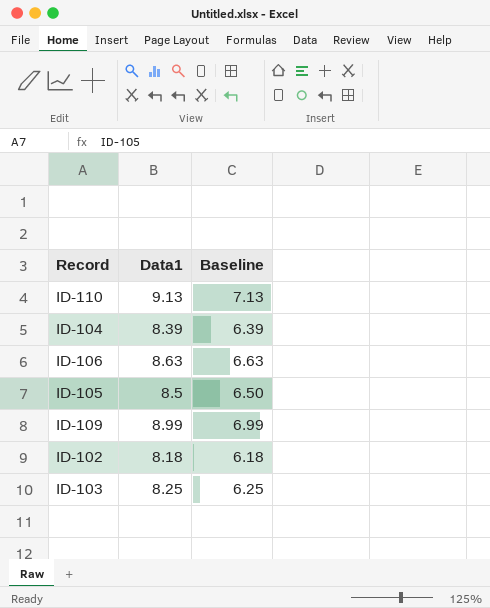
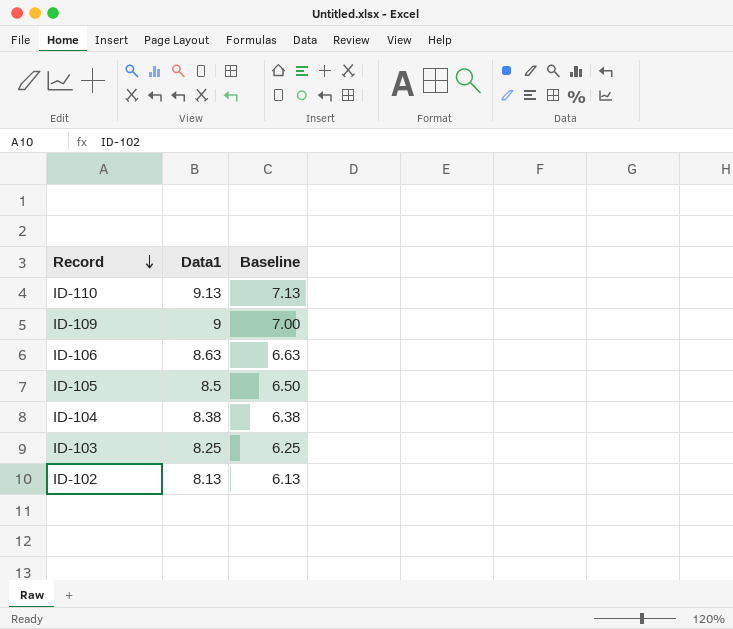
row order: none -> Record descending
ID-109 | Data1: 8.99 -> 9
ID-109 | Baseline: 6.99 -> 7.00
ID-104 | Data1: 8.39 -> 8.38
ID-104 | Baseline: 6.39 -> 6.38
ID-102 | Data1: 8.18 -> 8.13
ID-102 | Baseline: 6.18 -> 6.13

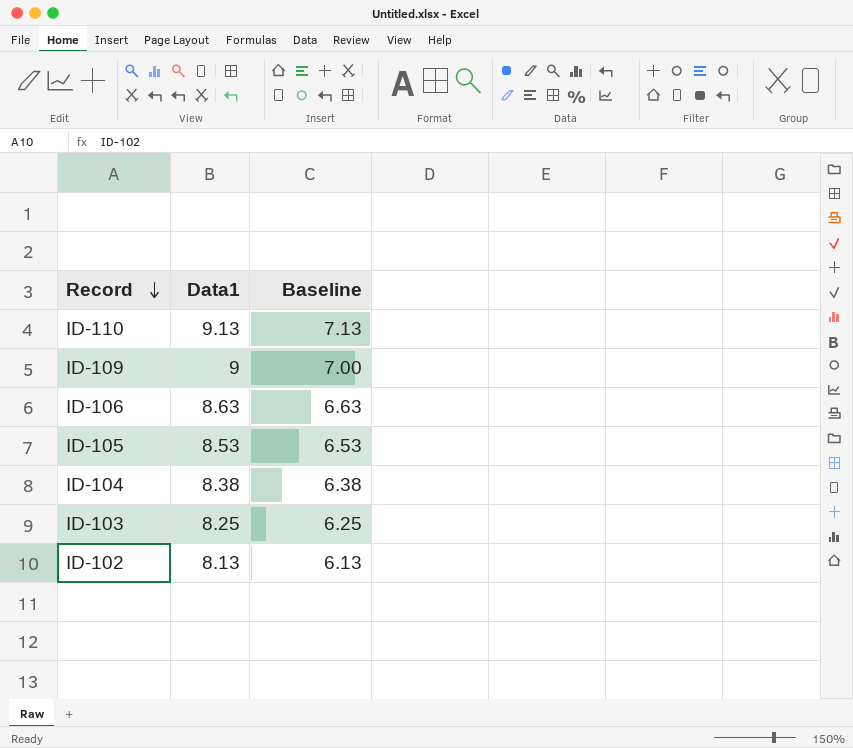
ID-105 | Data1: 8.5 -> 8.53
ID-105 | Baseline: 6.50 -> 6.53

